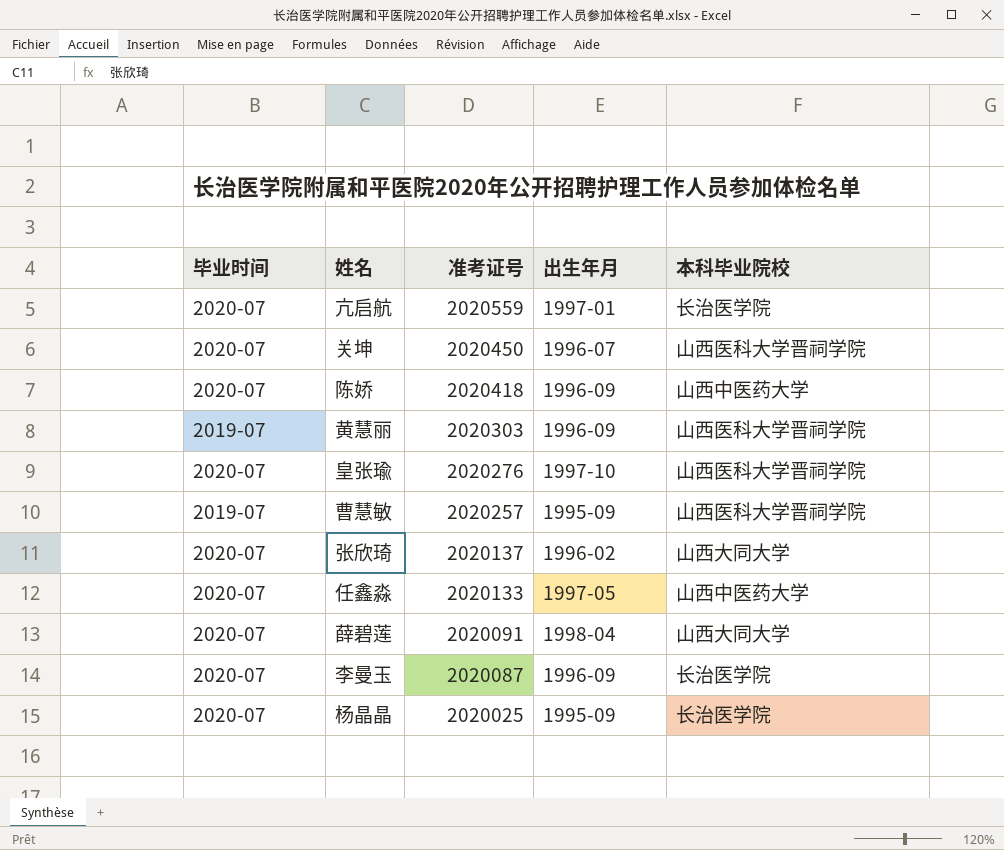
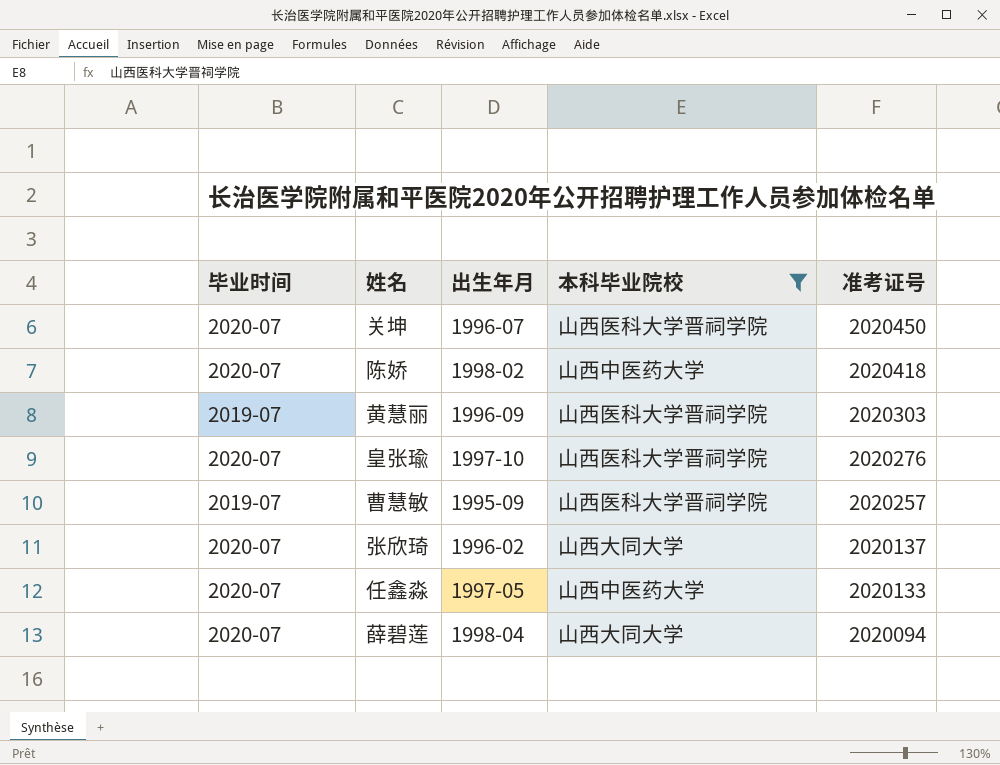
filter: none -> 本科毕业院校 != 长治医学院
column 准考证号 | position: 3 -> 5
陈娇 | 出生年月: 1996-09 -> 1998-02
薛碧莲 | 准考证号: 2020091 -> 2020094

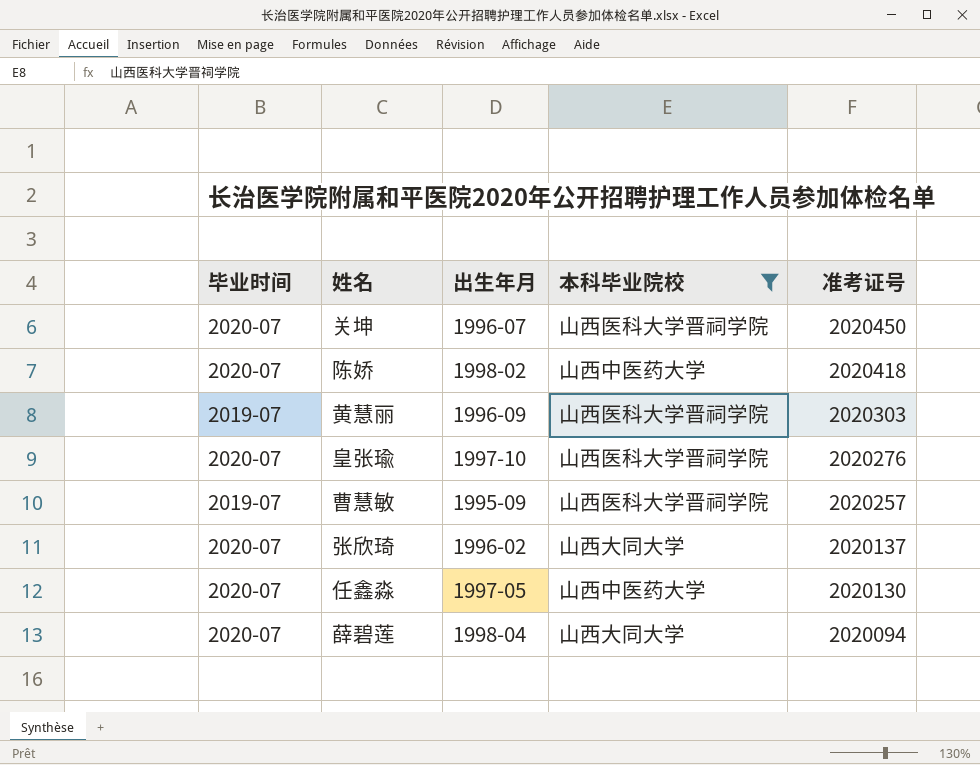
任鑫淼 | 准考证号: 2020133 -> 2020130

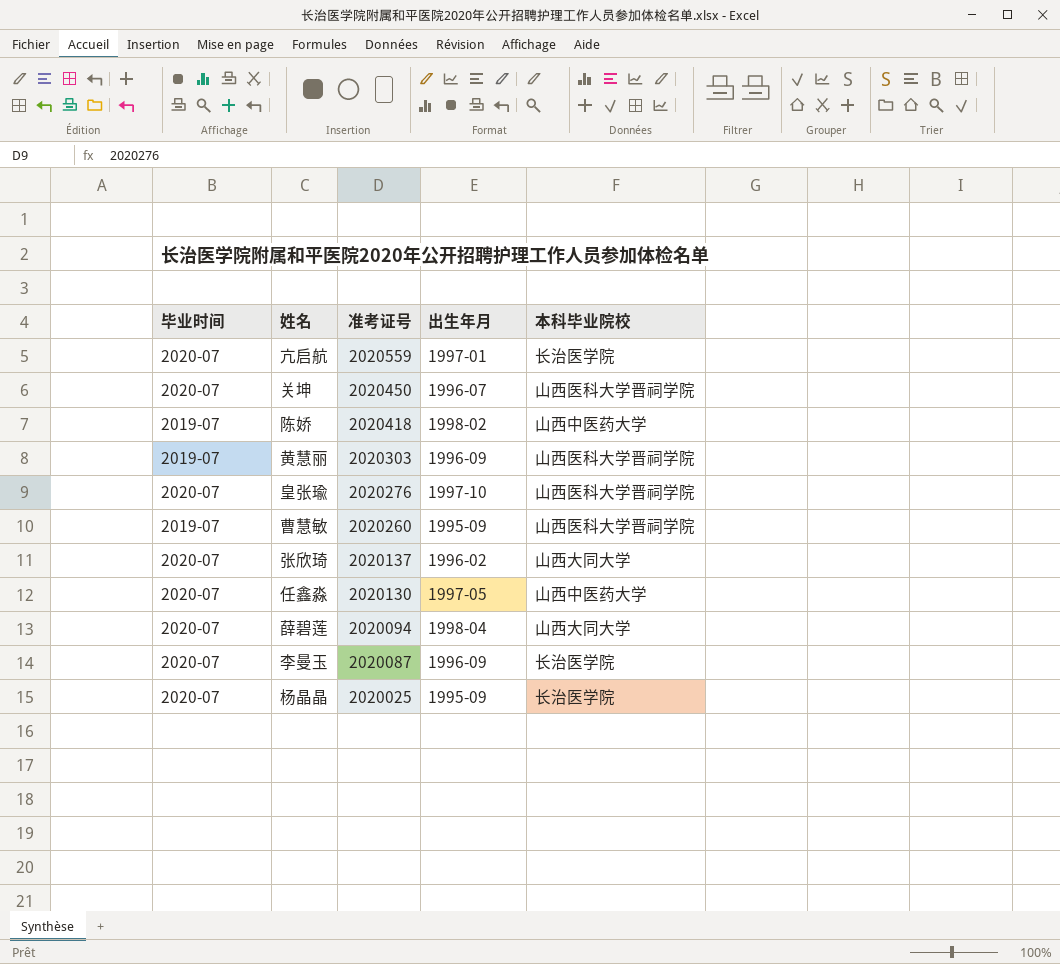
filter: 本科毕业院校 != 长治医学院 -> none
column 准考证号 | position: 5 -> 3
陈娇 | 毕业时间: 2020-07 -> 2019-07
曹慧敏 | 准考证号: 2020257 -> 2020260

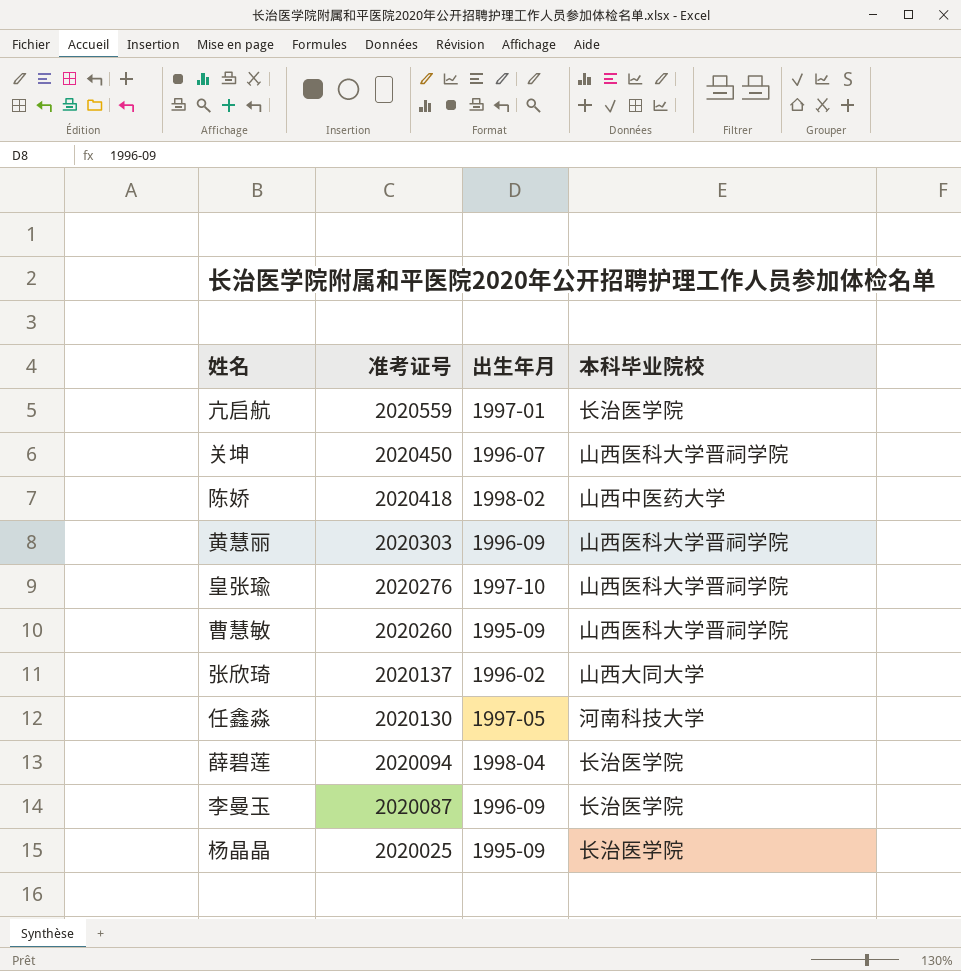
column 毕业时间 | position: 1 -> none
任鑫淼 | 本科毕业院校: 山西中医药大学 -> 河南科技大学
薛碧莲 | 本科毕业院校: 山西大同大学 -> 长治医学院

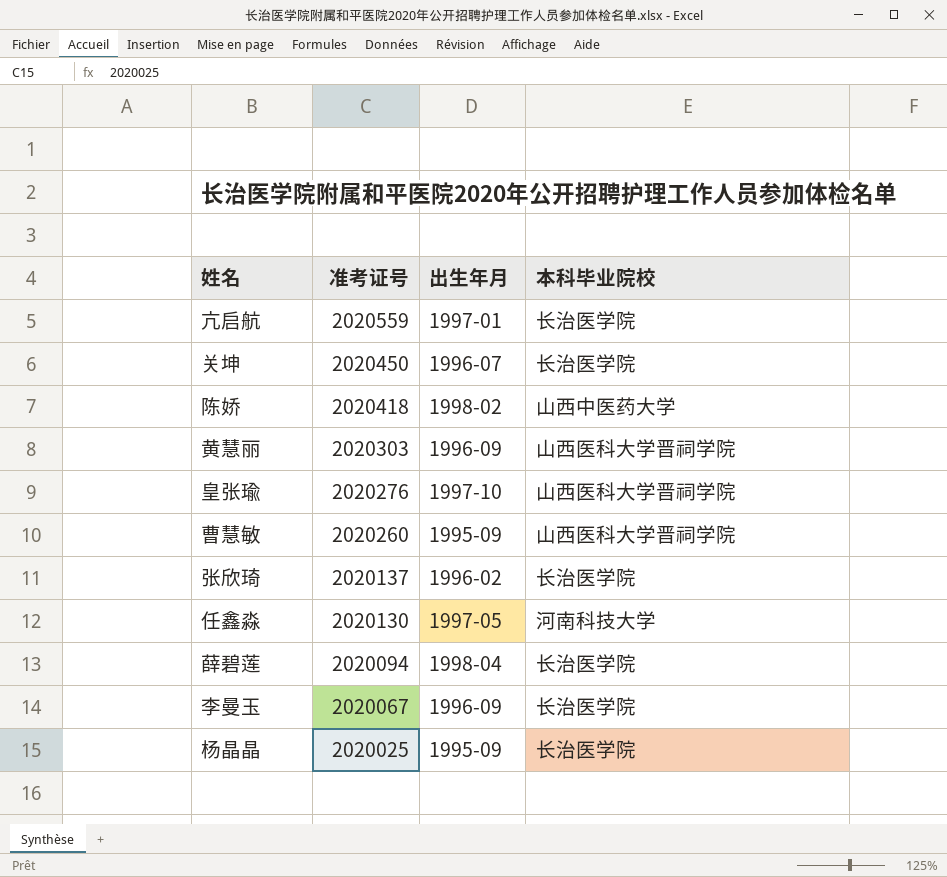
关坤 | 本科毕业院校: 山西医科大学晋祠学院 -> 长治医学院
张欣琦 | 本科毕业院校: 山西大同大学 -> 长治医学院
李曼玉 | 准考证号: 2020087 -> 2020067

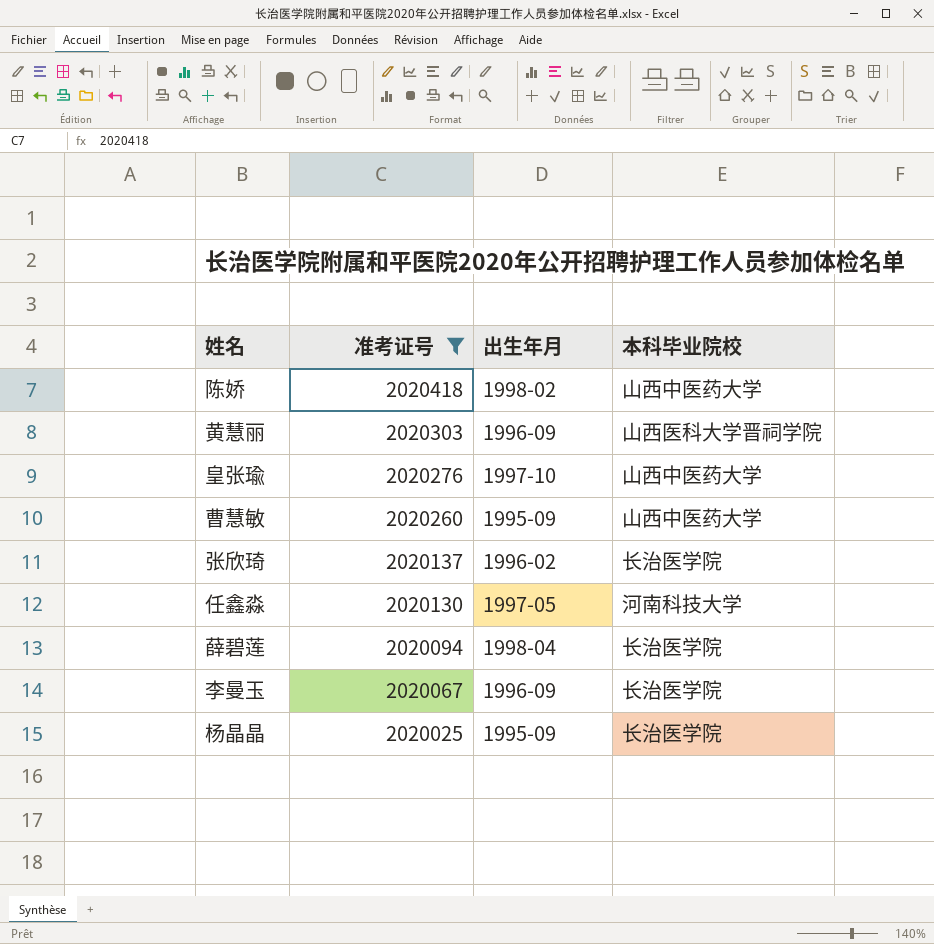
filter: none -> 准考证号 <= 2020418
皇张瑜 | 本科毕业院校: 山西医科大学晋祠学院 -> 山西中医药大学
曹慧敏 | 本科毕业院校: 山西医科大学晋祠学院 -> 山西中医药大学

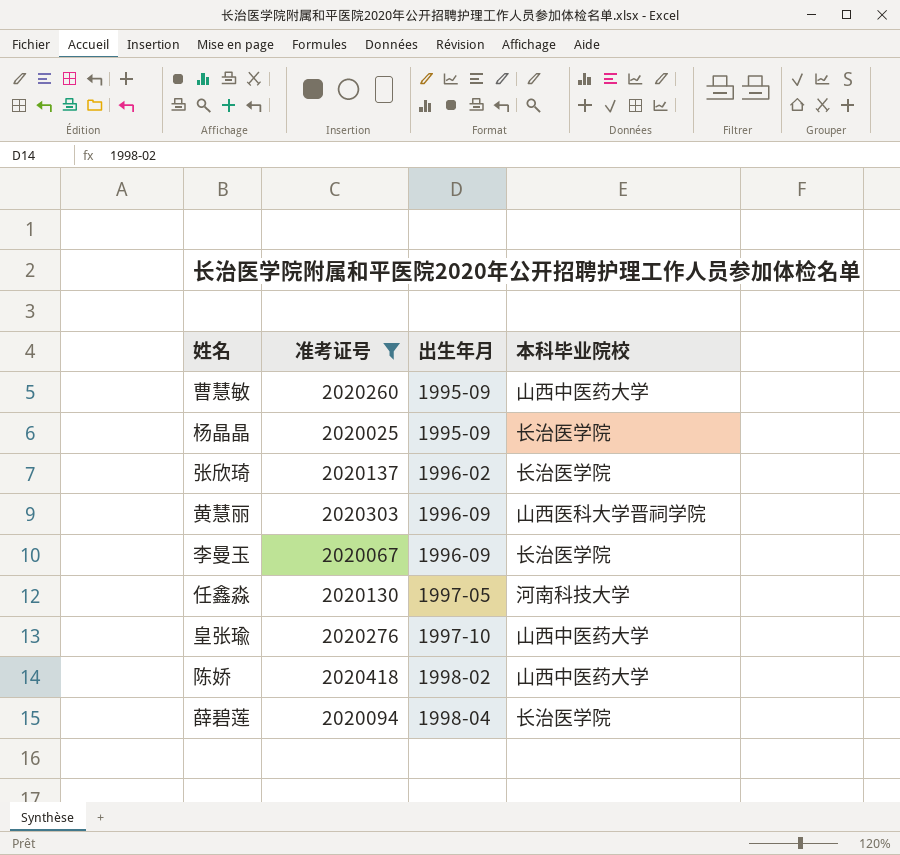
row order: 准考证号 descending -> 出生年月 ascending

